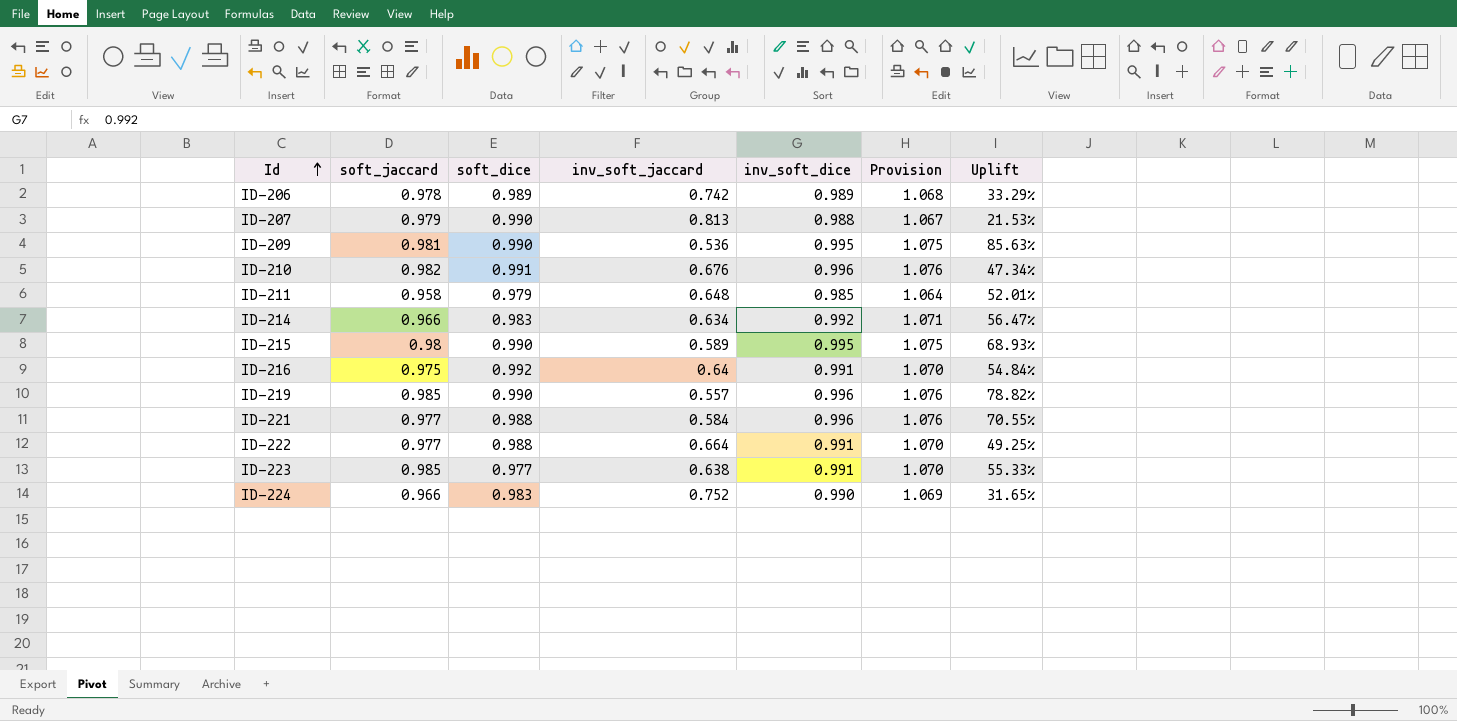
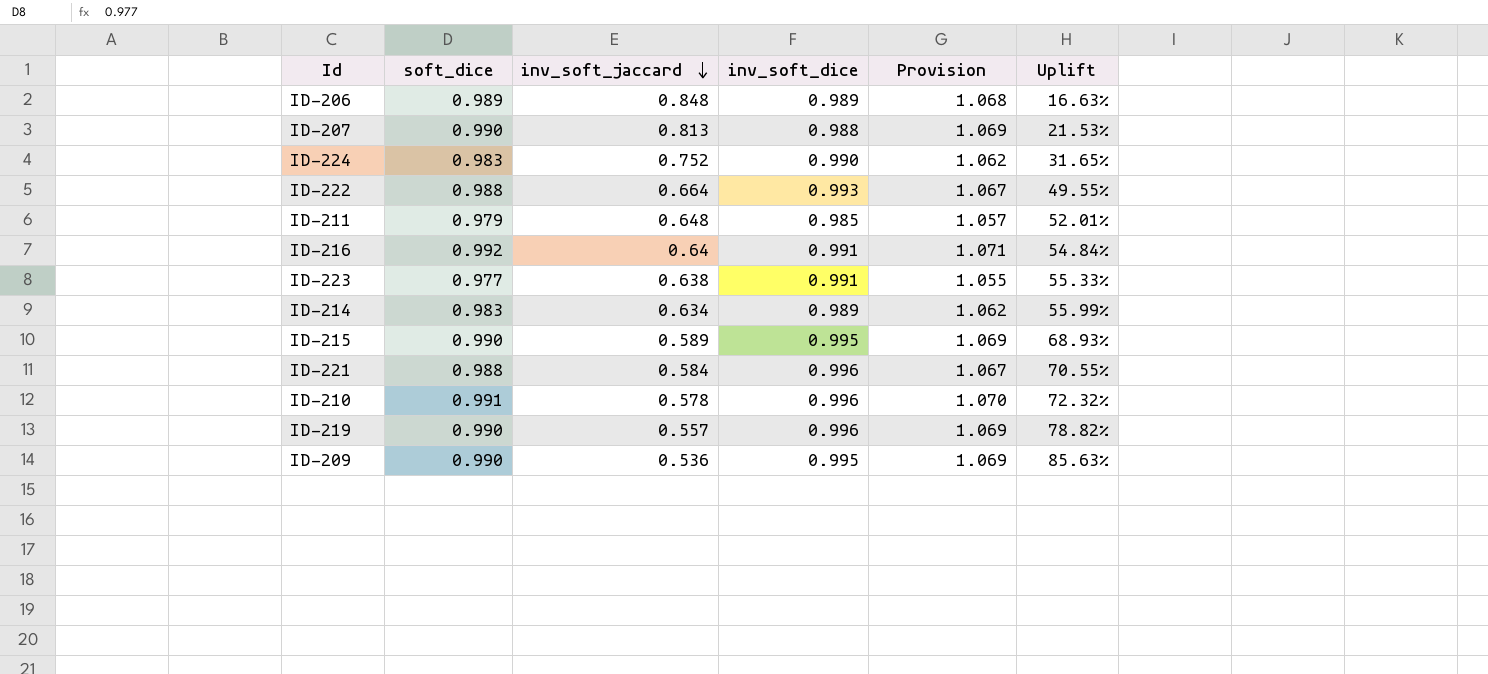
row order: Id ascending -> inv_soft_jaccard descending
column soft_jaccard | position: 2 -> none
column Provision | formula: [inv_soft_dice] * 1.08 -> [soft_dice] * 1.08
ID-206 | inv_soft_jaccard: 0.742 -> 0.848
ID-206 | Uplift: 33.29% -> 16.63%
ID-222 | inv_soft_dice: 0.991 -> 0.993
ID-222 | Uplift: 49.25% -> 49.55%
ID-214 | inv_soft_dice: 0.992 -> 0.989
ID-214 | Uplift: 56.47% -> 55.99%
ID-210 | inv_soft_jaccard: 0.676 -> 0.578
ID-210 | Uplift: 47.34% -> 72.32%

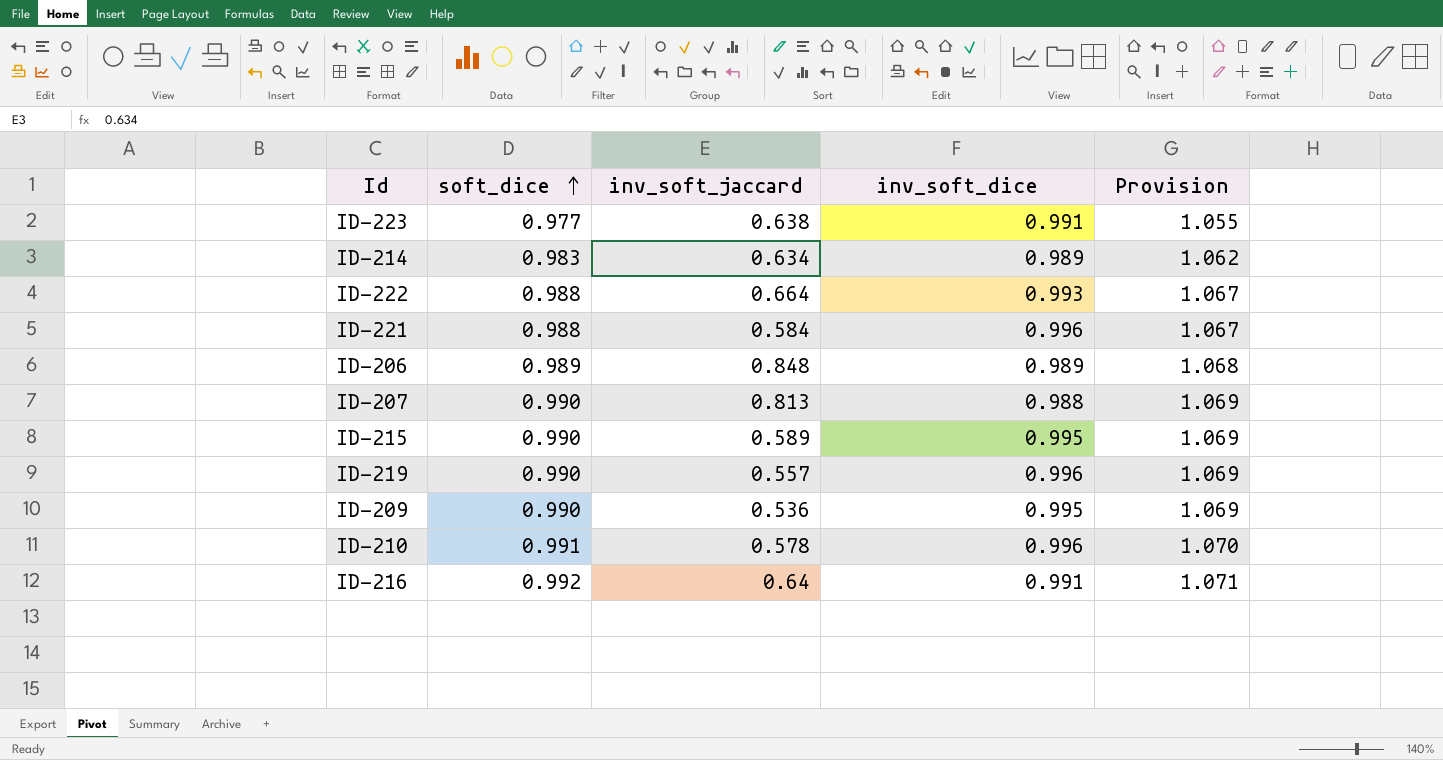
row order: inv_soft_jaccard descending -> soft_dice ascending
column Uplift | formula: ([inv_soft_dice] - [inv_soft_jaccard]) / [inv_soft_jaccard] -> none
row ID-224: 0.983 | 0.752 | 0.990 | 1.062 | 31.65% -> none
row ID-211: 0.979 | 0.648 | 0.985 | 1.057 | 52.01% -> none

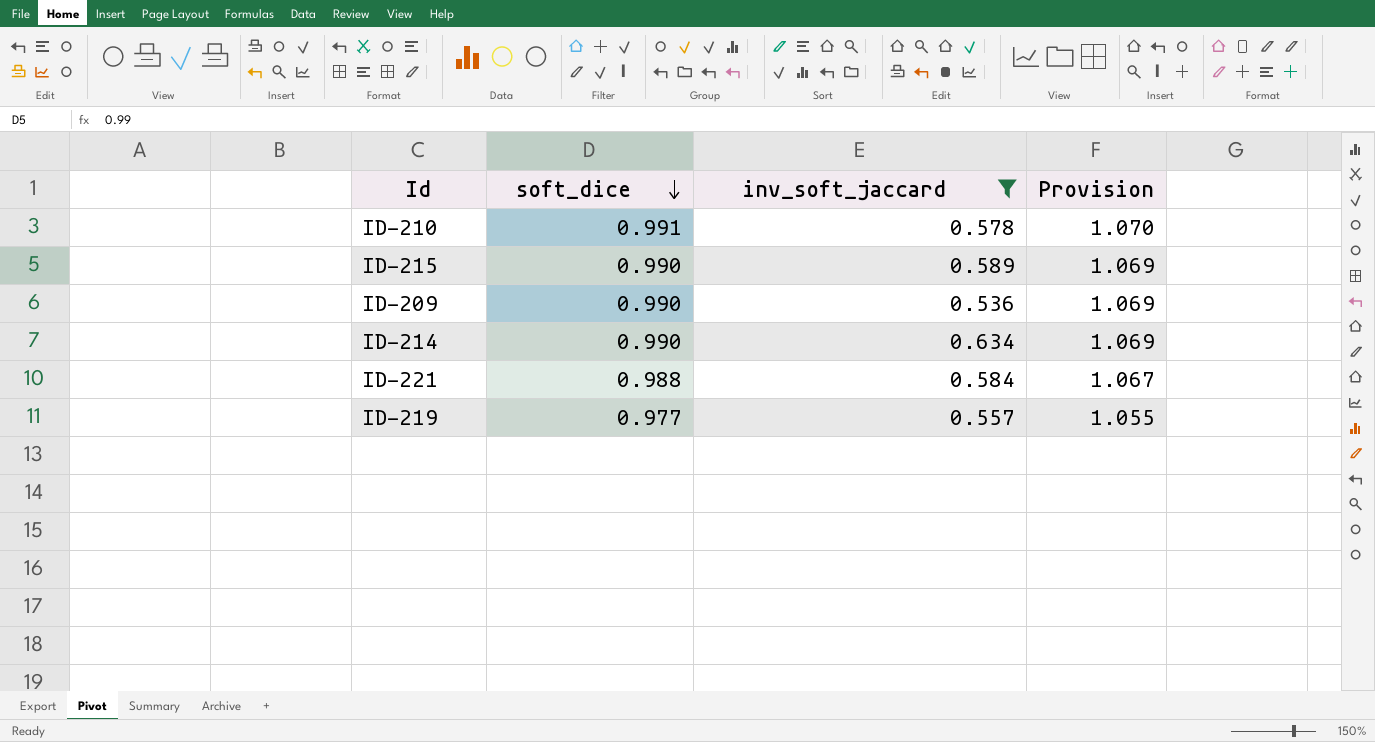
filter: none -> inv_soft_jaccard <= 0.634
row order: soft_dice ascending -> soft_dice descending
column inv_soft_dice | position: 4 -> none
ID-214 | soft_dice: 0.983 -> 0.990
ID-214 | Provision: 1.062 -> 1.069
ID-219 | soft_dice: 0.990 -> 0.977
ID-219 | Provision: 1.069 -> 1.055

